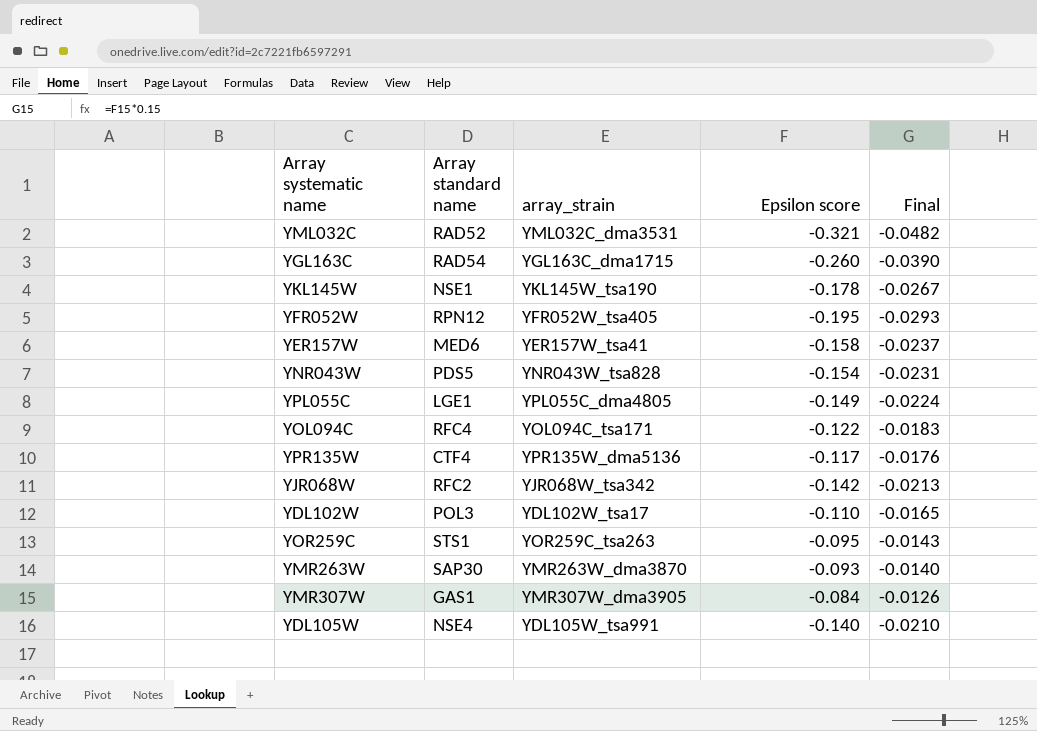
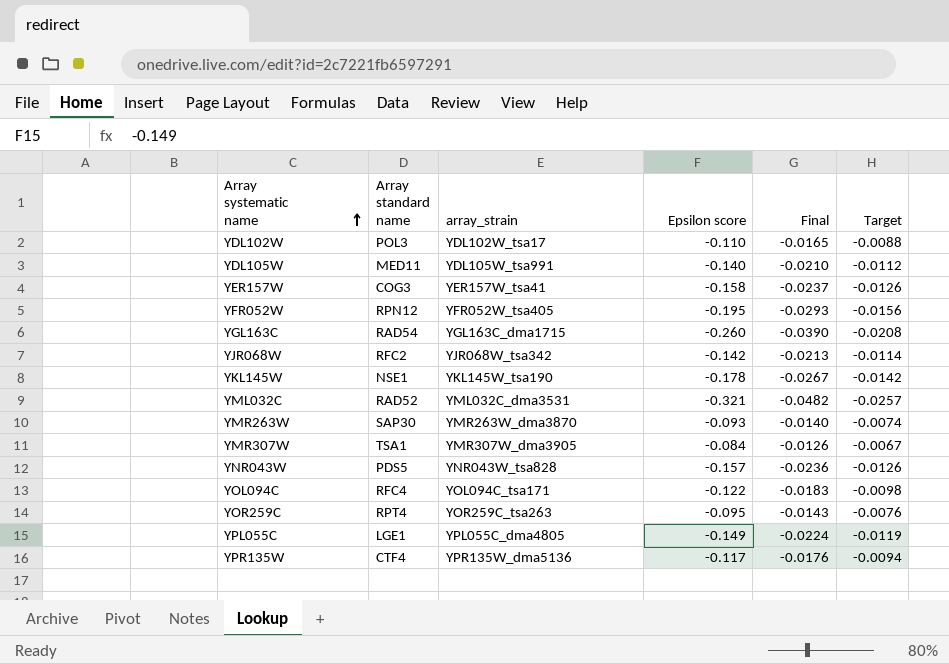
row order: none -> Array systematic name ascending
column Target | formula: none -> [Epsilon score] * 0.08
YDL105W | Array standard name: NSE4 -> MED11
YER157W | Array standard name: MED6 -> COG3
YMR307W | Array standard name: GAS1 -> TSA1
YNR043W | Epsilon score: -0.154 -> -0.157
YNR043W | Final: -0.0231 -> -0.0236
YOR259C | Array standard name: STS1 -> RPT4

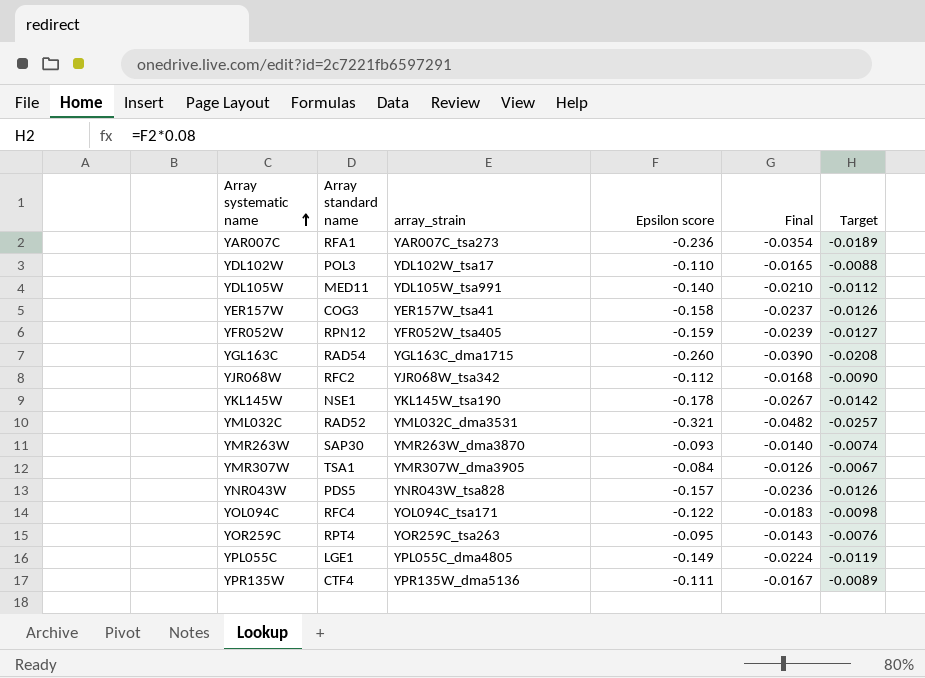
row YAR007C: none -> RFA1 | YAR007C_tsa273 | -0.236 | -0.0354 | -0.0189
YFR052W | Epsilon score: -0.195 -> -0.159
YFR052W | Final: -0.0293 -> -0.0239
YFR052W | Target: -0.0156 -> -0.0127
YJR068W | Epsilon score: -0.142 -> -0.112
YJR068W | Final: -0.0213 -> -0.0168
YJR068W | Target: -0.0114 -> -0.0090
YPR135W | Epsilon score: -0.117 -> -0.111
YPR135W | Final: -0.0176 -> -0.0167
YPR135W | Target: -0.0094 -> -0.0089

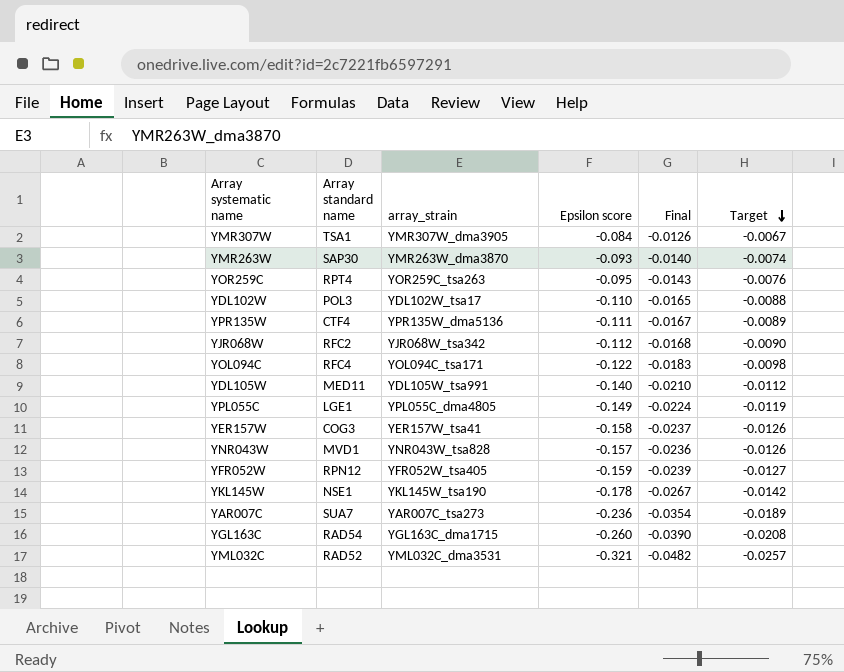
row order: Array systematic name ascending -> Target descending
YNR043W | Array standard name: PDS5 -> MVD1
YAR007C | Array standard name: RFA1 -> SUA7

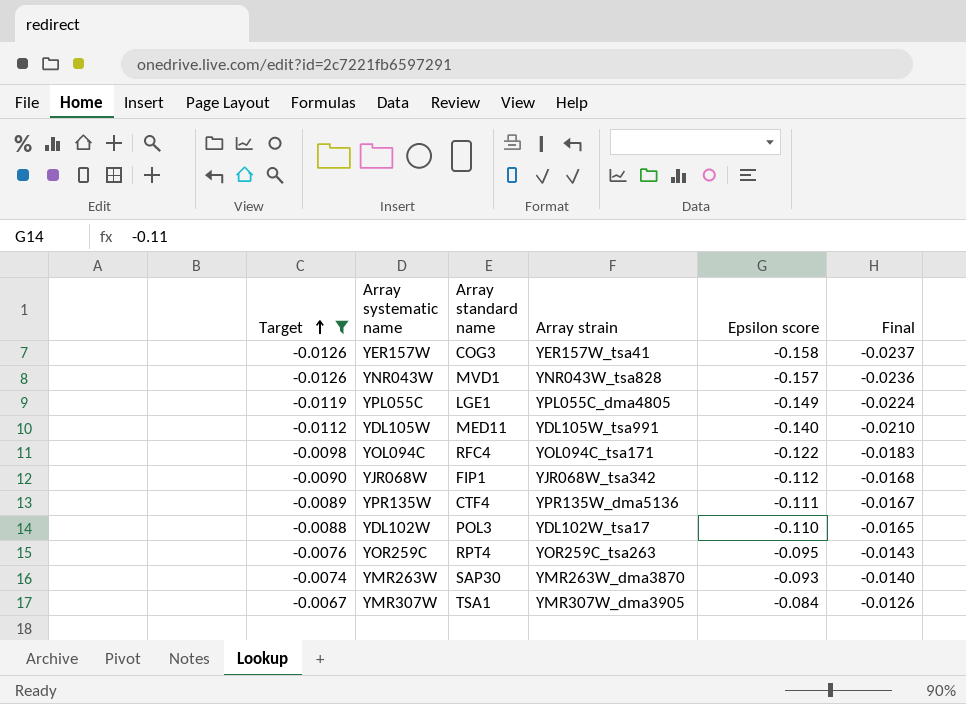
filter: none -> Target >= -0.0126
row order: Target descending -> Target ascending
column Target | position: 6 -> 1
column name: array_strain -> Array strain
YJR068W | Array standard name: RFC2 -> FIP1

